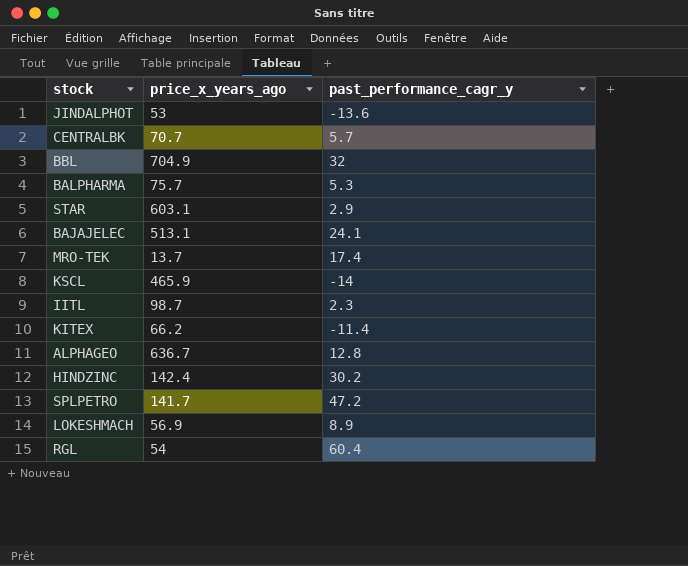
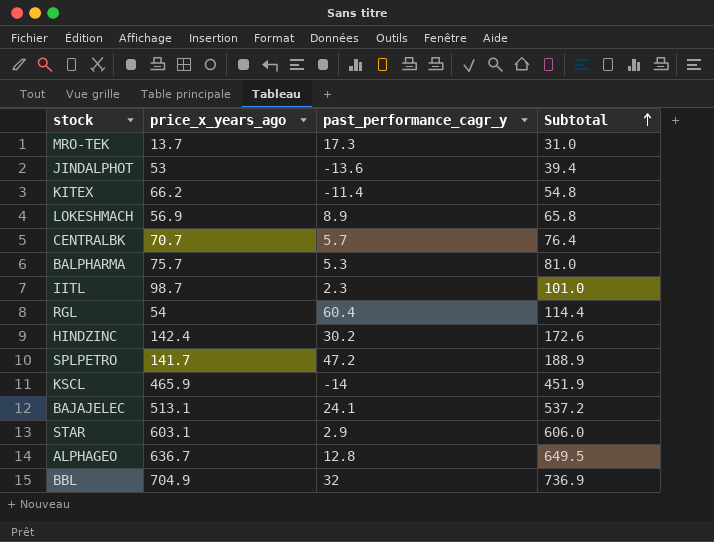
row order: none -> Subtotal ascending
column Subtotal | formula: none -> [price_x_years_ago] + [past_performance_cagr_y]
MRO-TEK | past_performance_cagr_y: 17.4 -> 17.3

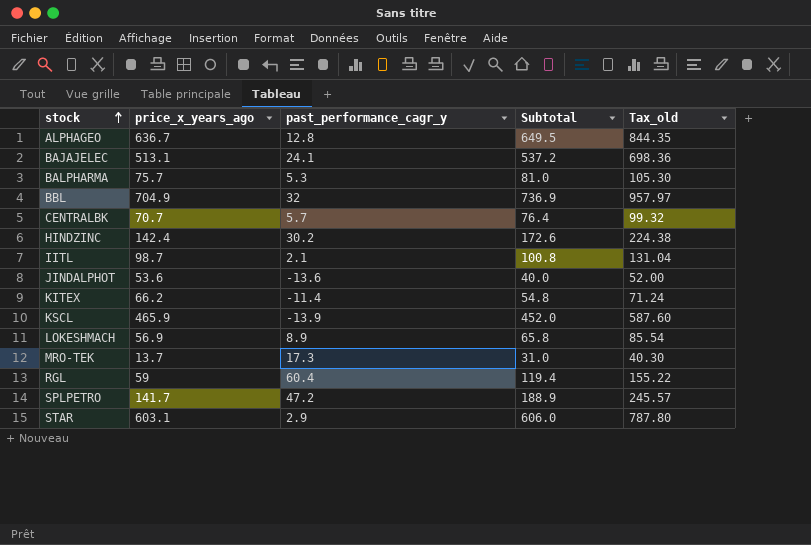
row order: Subtotal ascending -> stock ascending
column Tax_old | formula: none -> [Subtotal] * 1.3
IITL | past_performance_cagr_y: 2.3 -> 2.1
IITL | Subtotal: 101.0 -> 100.8
JINDALPHOT | price_x_years_ago: 53 -> 53.6
JINDALPHOT | Subtotal: 39.4 -> 40.0
KSCL | past_performance_cagr_y: -14 -> -13.9
KSCL | Subtotal: 451.9 -> 452.0
RGL | price_x_years_ago: 54 -> 59
RGL | Subtotal: 114.4 -> 119.4

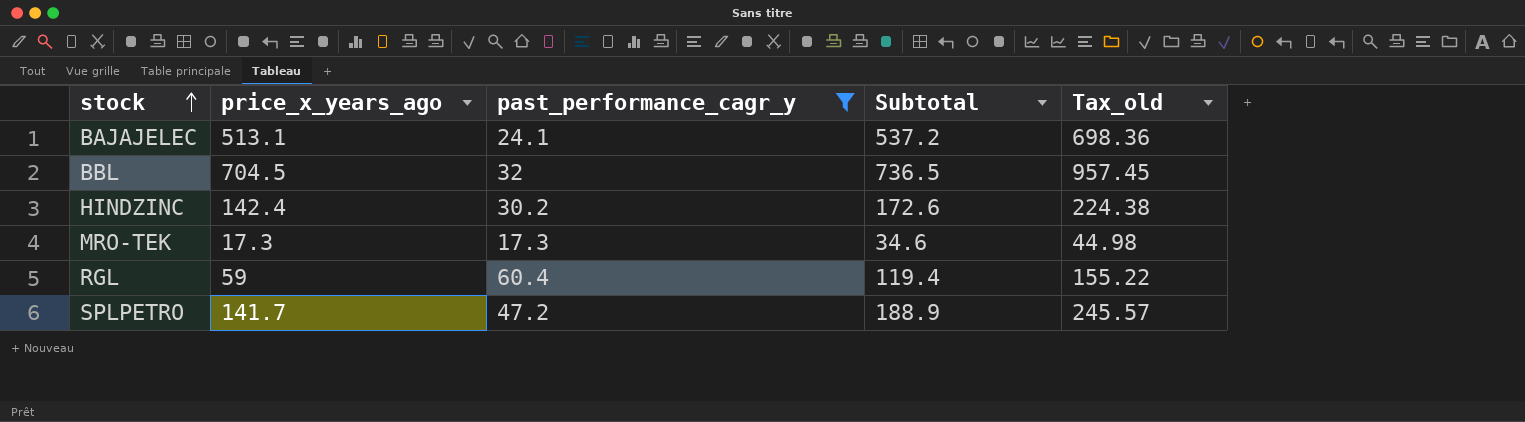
filter: none -> past_performance_cagr_y >= 17.3
BBL | price_x_years_ago: 704.9 -> 704.5
BBL | Subtotal: 736.9 -> 736.5
BBL | Tax_old: 957.97 -> 957.45
MRO-TEK | price_x_years_ago: 13.7 -> 17.3
MRO-TEK | Subtotal: 31.0 -> 34.6
MRO-TEK | Tax_old: 40.30 -> 44.98

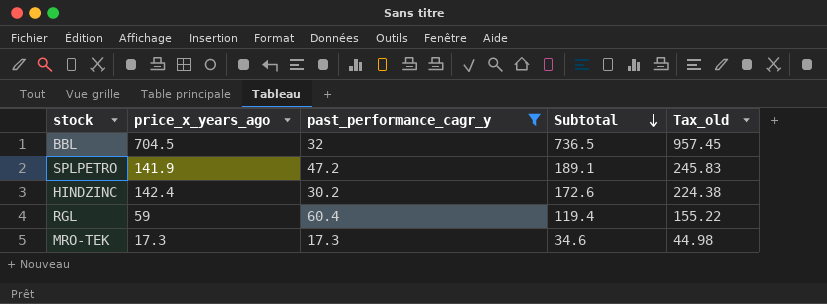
row order: stock ascending -> Subtotal descending
row BAJAJELEC: 513.1 | 24.1 | 537.2 | 698.36 -> none
SPLPETRO | price_x_years_ago: 141.7 -> 141.9
SPLPETRO | Subtotal: 188.9 -> 189.1
SPLPETRO | Tax_old: 245.57 -> 245.83

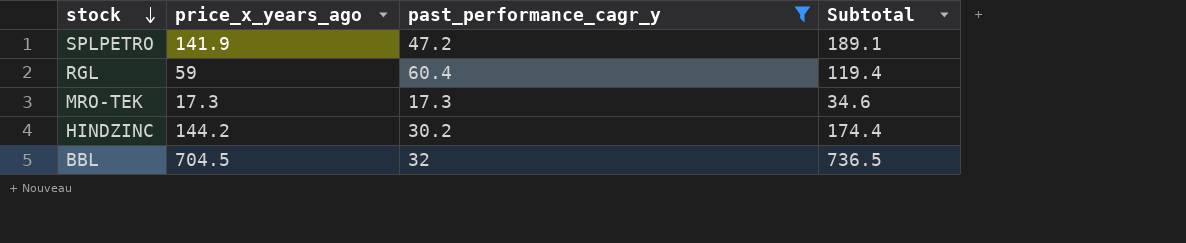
row order: Subtotal descending -> stock descending
column Tax_old | formula: [Subtotal] * 1.3 -> none
HINDZINC | price_x_years_ago: 142.4 -> 144.2
HINDZINC | Subtotal: 172.6 -> 174.4

